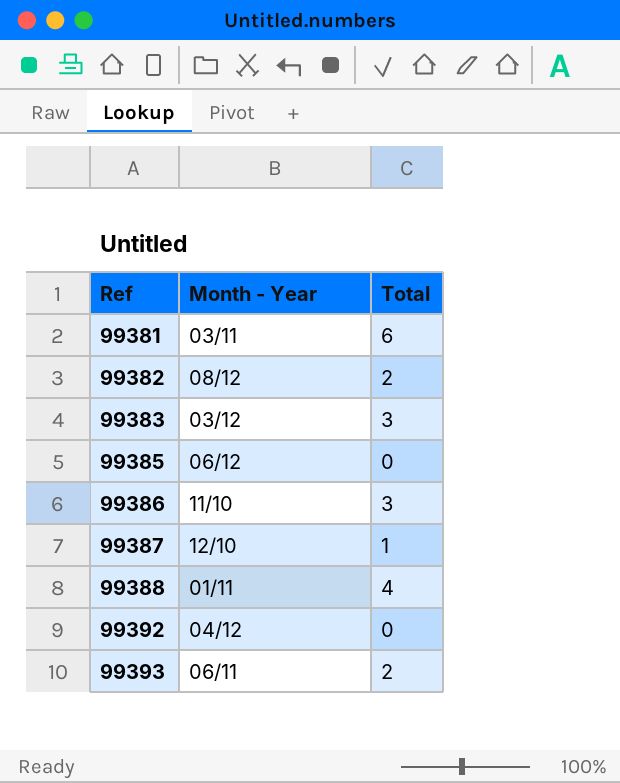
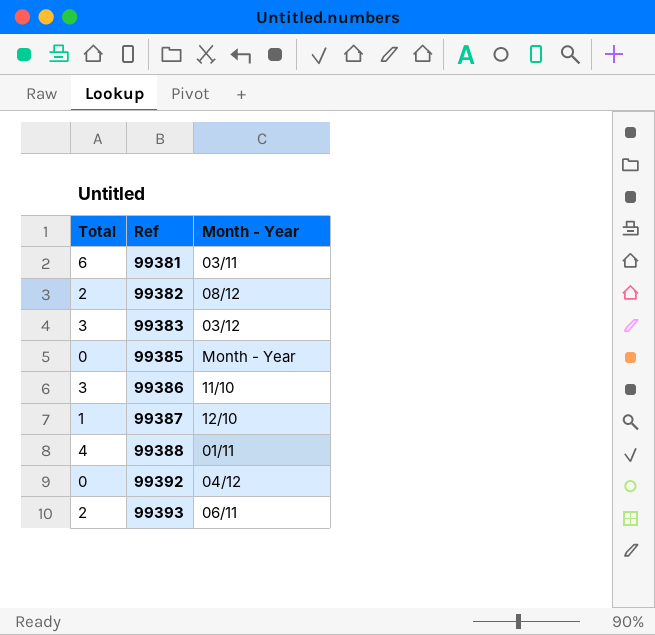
column Total | position: 3 -> 1
99385 | Month - Year: 06/12 -> Month - Year

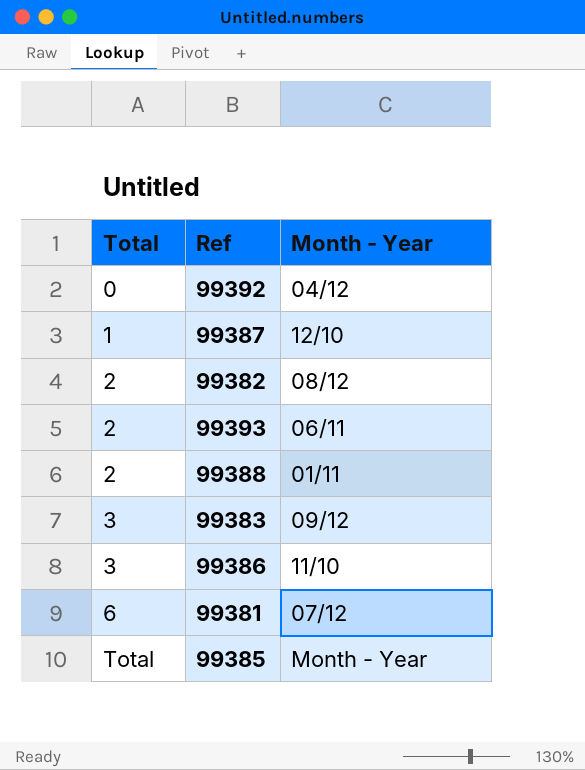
row order: Ref ascending -> Total ascending
99388 | Total: 4 -> 2
99383 | Month - Year: 03/12 -> 09/12
99381 | Month - Year: 03/11 -> 07/12
99385 | Total: 0 -> Total

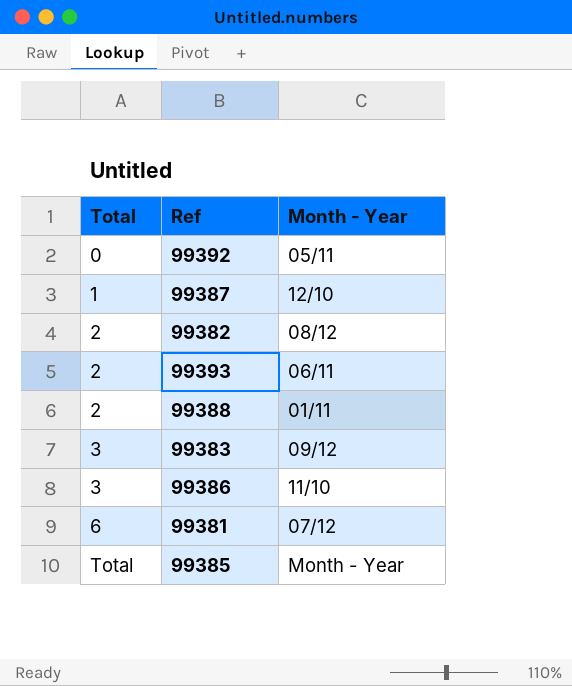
99392 | Month - Year: 04/12 -> 05/11

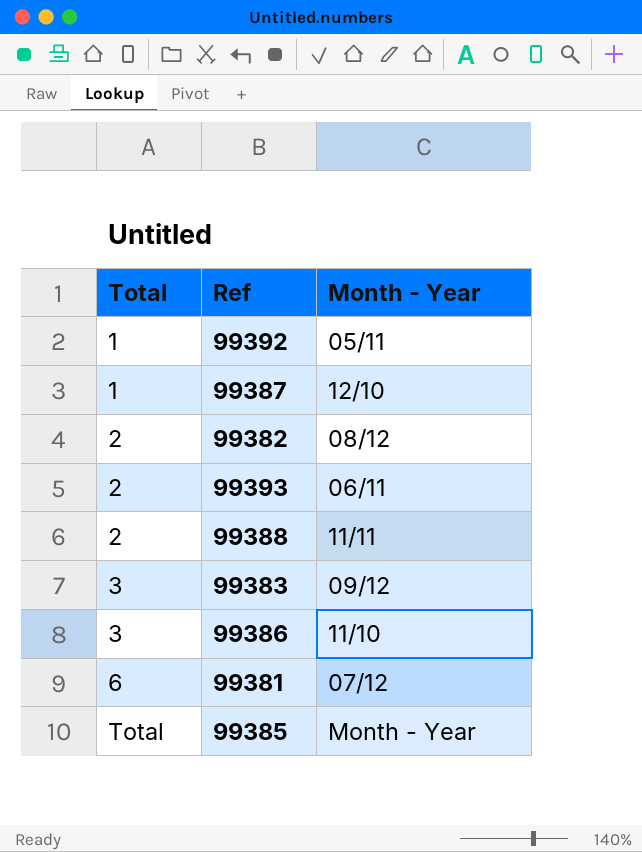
99392 | Total: 0 -> 1
99388 | Month - Year: 01/11 -> 11/11

